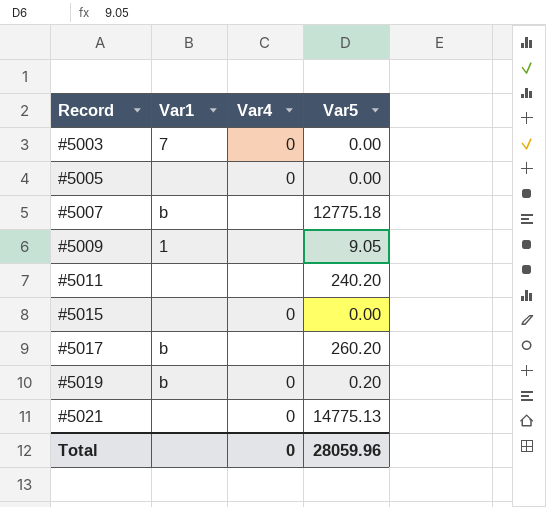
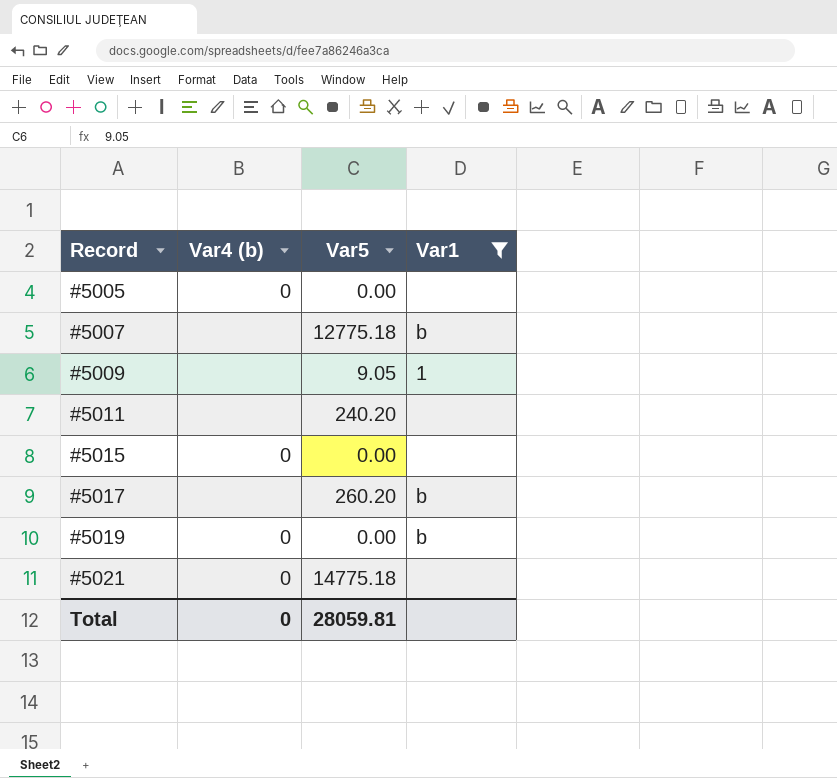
filter: none -> Var1 != 7
column name: Var4 -> Var4 (b)
column Var1 | position: 2 -> 4
#5019 | Var5: 0.20 -> 0.00
#5021 | Var5: 14775.13 -> 14775.18
Total | Var5: 28059.96 -> 28059.81

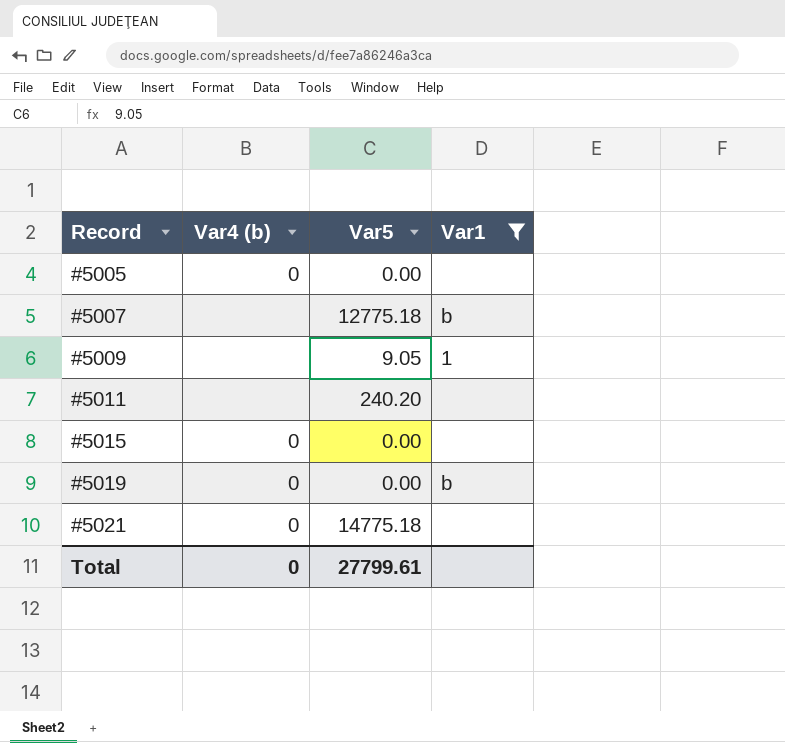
row #5017: none | 260.20 | b -> none
Total | Var5: 28059.81 -> 27799.61

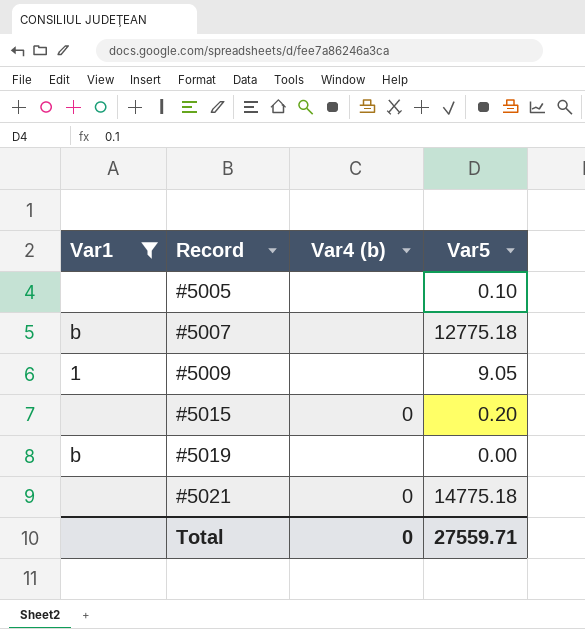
column Var1 | position: 4 -> 1
row #5011: none | 240.20 | none -> none
#5005 | Var4 (b): 0 -> none
#5005 | Var5: 0.00 -> 0.10
#5015 | Var5: 0.00 -> 0.20
#5019 | Var4 (b): 0 -> none
Total | Var5: 27799.61 -> 27559.71

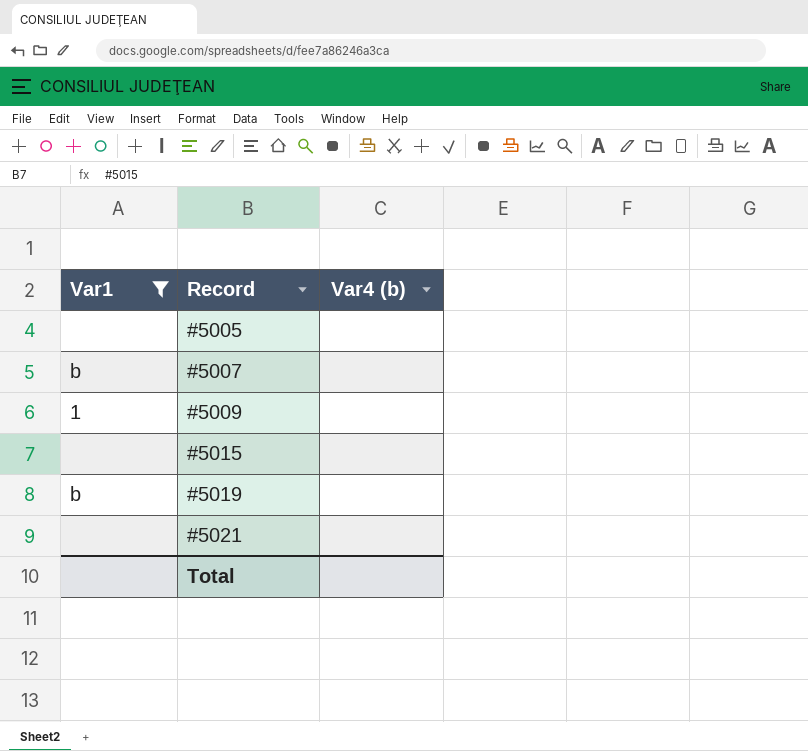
column Var5 | position: 4 -> none
#5015 | Var4 (b): 0 -> none
#5021 | Var4 (b): 0 -> none
Total | Var4 (b): 0 -> none

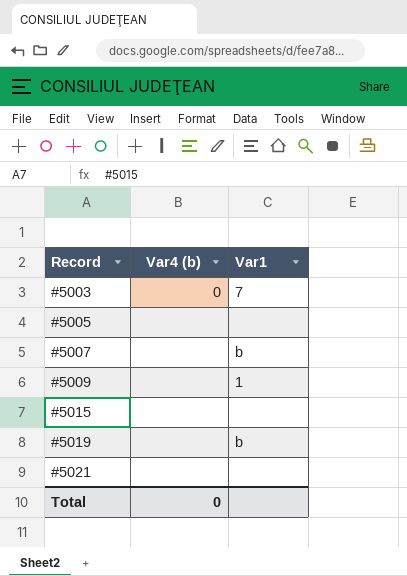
filter: Var1 != 7 -> none
column Var1 | position: 1 -> 3
Total | Var4 (b): none -> 0

